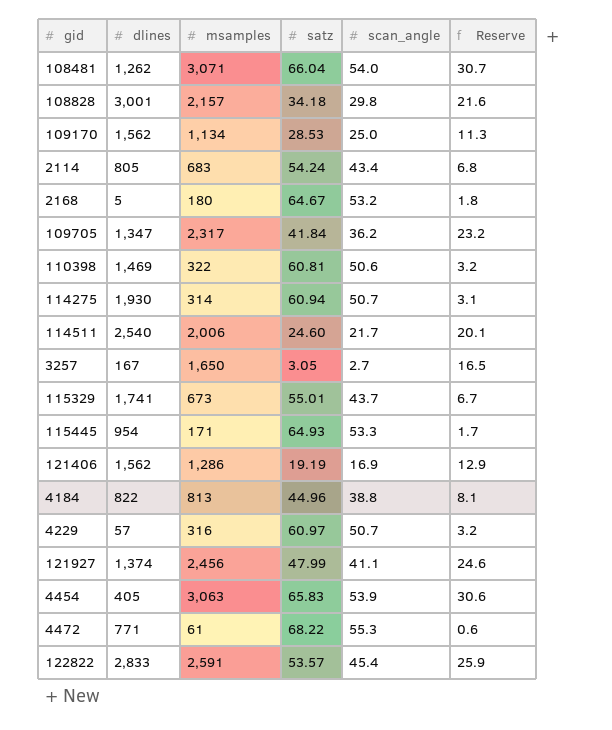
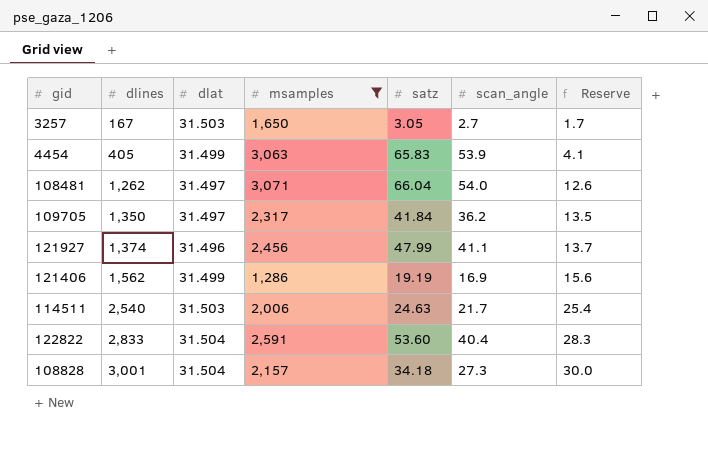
filter: none -> msamples >= 1,286
row order: none -> dlines ascending
column dlat | position: none -> 3
column Reserve | formula: [msamples] * 0.01 -> [dlines] * 0.01
109705 | dlines: 1,347 -> 1,350
114511 | satz: 24.60 -> 24.63
122822 | satz: 53.57 -> 53.60
122822 | scan_angle: 45.4 -> 40.4
108828 | scan_angle: 29.8 -> 27.3

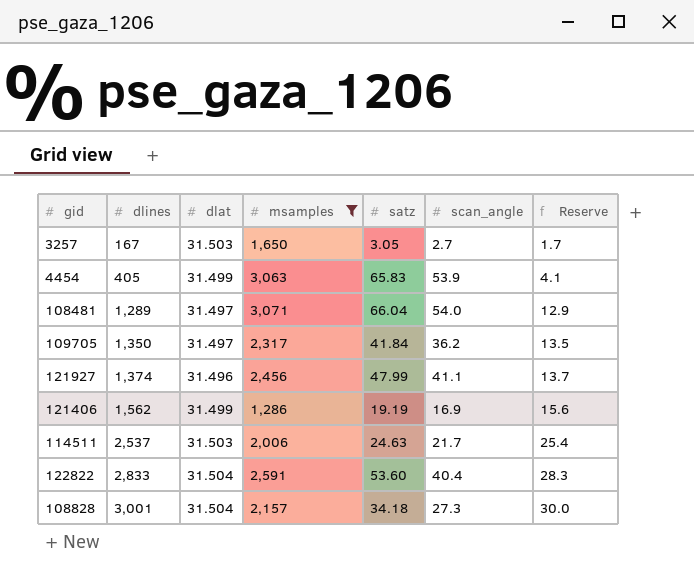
108481 | dlines: 1,262 -> 1,289
108481 | Reserve: 12.6 -> 12.9
114511 | dlines: 2,540 -> 2,537

